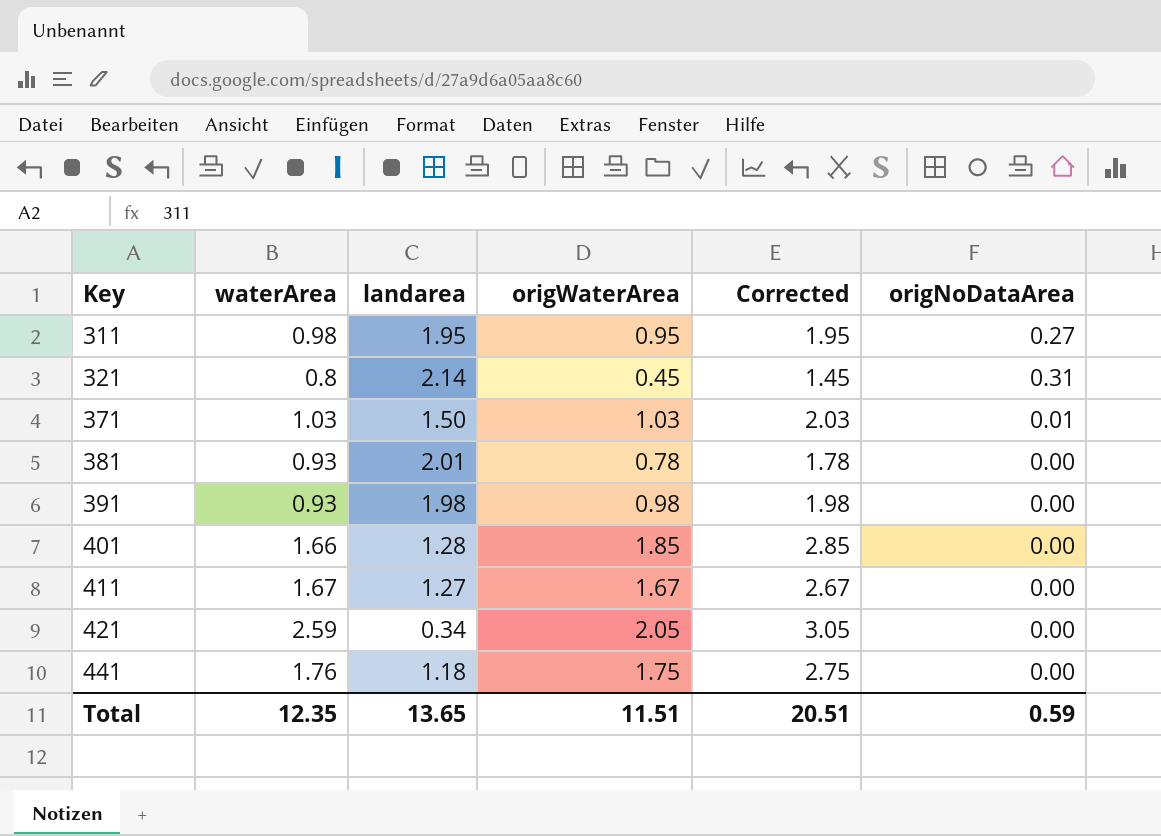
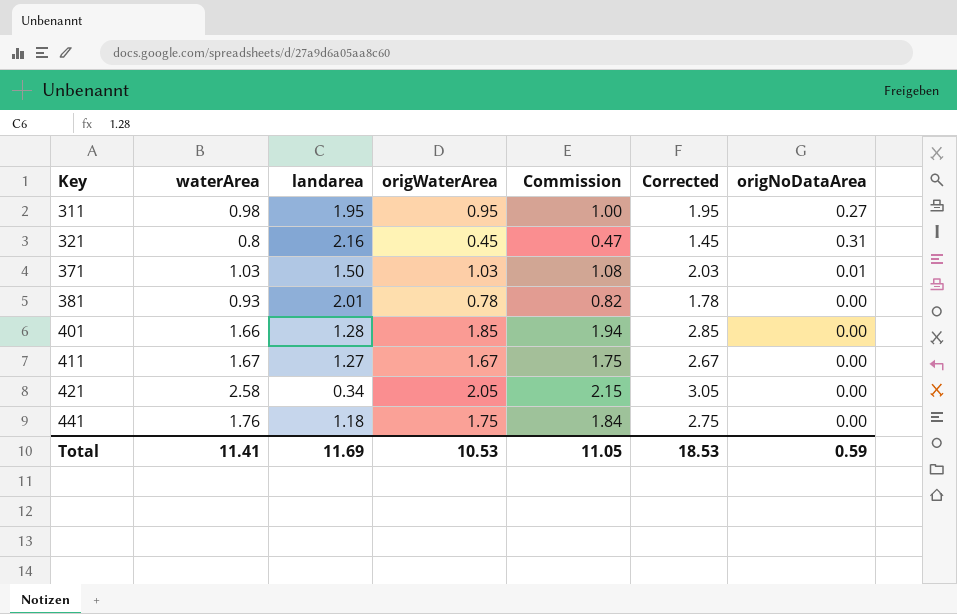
column Commission | formula: none -> [origWaterArea] * 1.05
row 391: 0.93 | 1.98 | 0.98 | 1.98 | 0.00 -> none
321 | landarea: 2.14 -> 2.16
421 | waterArea: 2.59 -> 2.58
Total | waterArea: 12.35 -> 11.41
Total | landarea: 13.65 -> 11.69
Total | origWaterArea: 11.51 -> 10.53
Total | Corrected: 20.51 -> 18.53

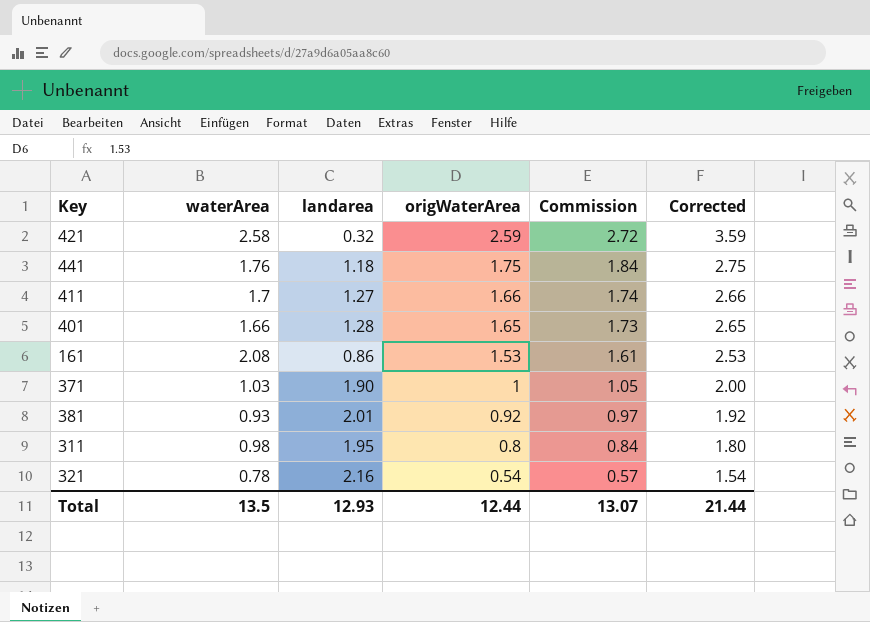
row order: Key ascending -> origWaterArea descending
column origNoDataArea | position: 7 -> none
421 | landarea: 0.34 -> 0.32
421 | origWaterArea: 2.05 -> 2.59
421 | Commission: 2.15 -> 2.72
421 | Corrected: 3.05 -> 3.59
411 | waterArea: 1.67 -> 1.7
411 | origWaterArea: 1.67 -> 1.66
411 | Commission: 1.75 -> 1.74
411 | Corrected: 2.67 -> 2.66
401 | origWaterArea: 1.85 -> 1.65
401 | Commission: 1.94 -> 1.73
401 | Corrected: 2.85 -> 2.65
row 161: none -> 2.08 | 0.86 | 1.53 | 1.61 | 2.53
371 | landarea: 1.50 -> 1.90
371 | origWaterArea: 1.03 -> 1
371 | Commission: 1.08 -> 1.05
371 | Corrected: 2.03 -> 2.00
381 | origWaterArea: 0.78 -> 0.92
381 | Commission: 0.82 -> 0.97
381 | Corrected: 1.78 -> 1.92
311 | origWaterArea: 0.95 -> 0.8
311 | Commission: 1.00 -> 0.84
311 | Corrected: 1.95 -> 1.80
321 | waterArea: 0.8 -> 0.78
321 | origWaterArea: 0.45 -> 0.54
321 | Commission: 0.47 -> 0.57
321 | Corrected: 1.45 -> 1.54
Total | waterArea: 11.41 -> 13.5
Total | landarea: 11.69 -> 12.93
Total | origWaterArea: 10.53 -> 12.44
Total | Commission: 11.05 -> 13.07
Total | Corrected: 18.53 -> 21.44

